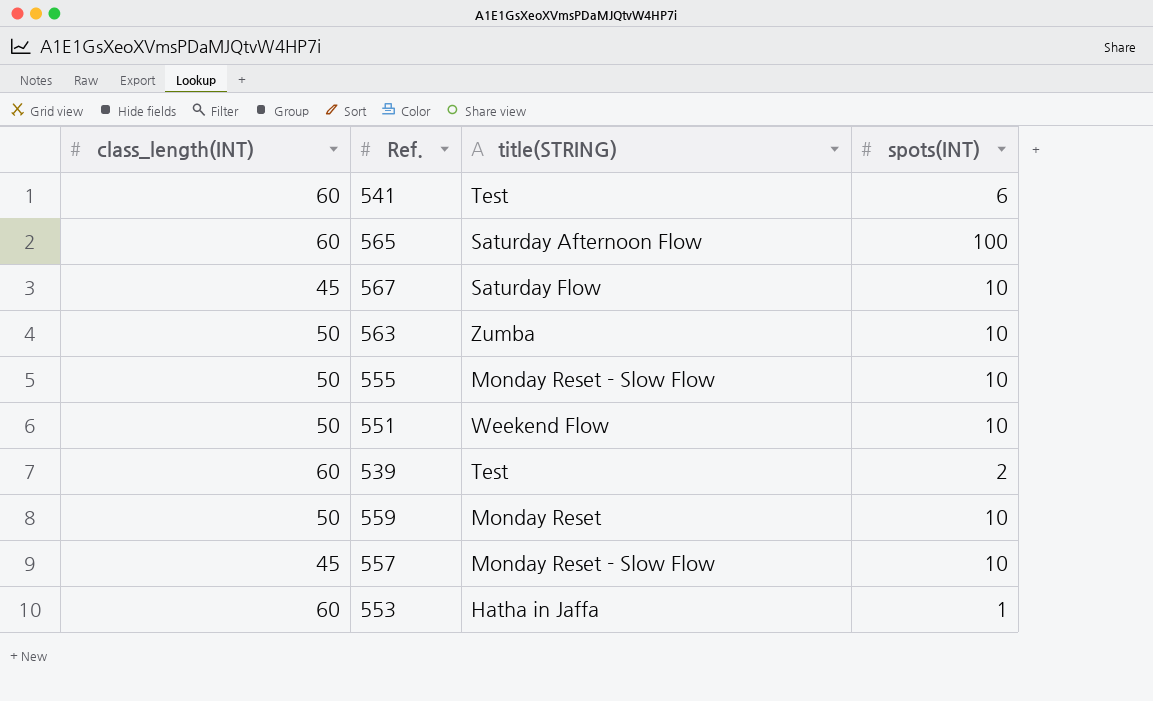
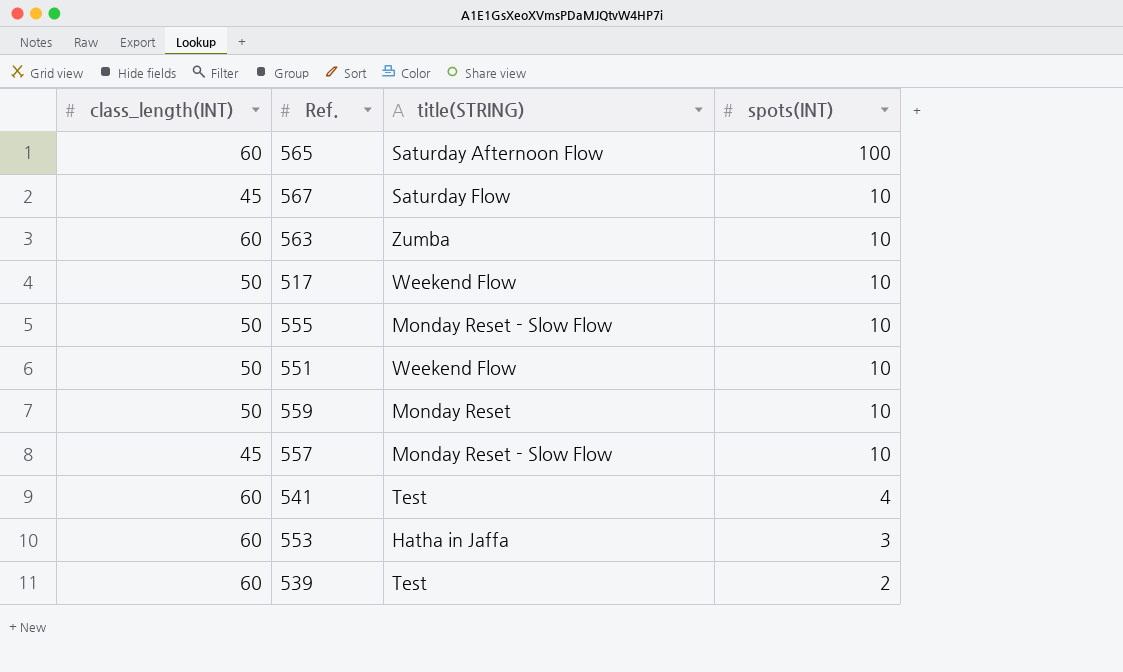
row order: none -> spots(INT) descending
563 | class_length(INT): 50 -> 60
row 517: none -> 50 | Weekend Flow | 10
541 | spots(INT): 6 -> 4
553 | spots(INT): 1 -> 3

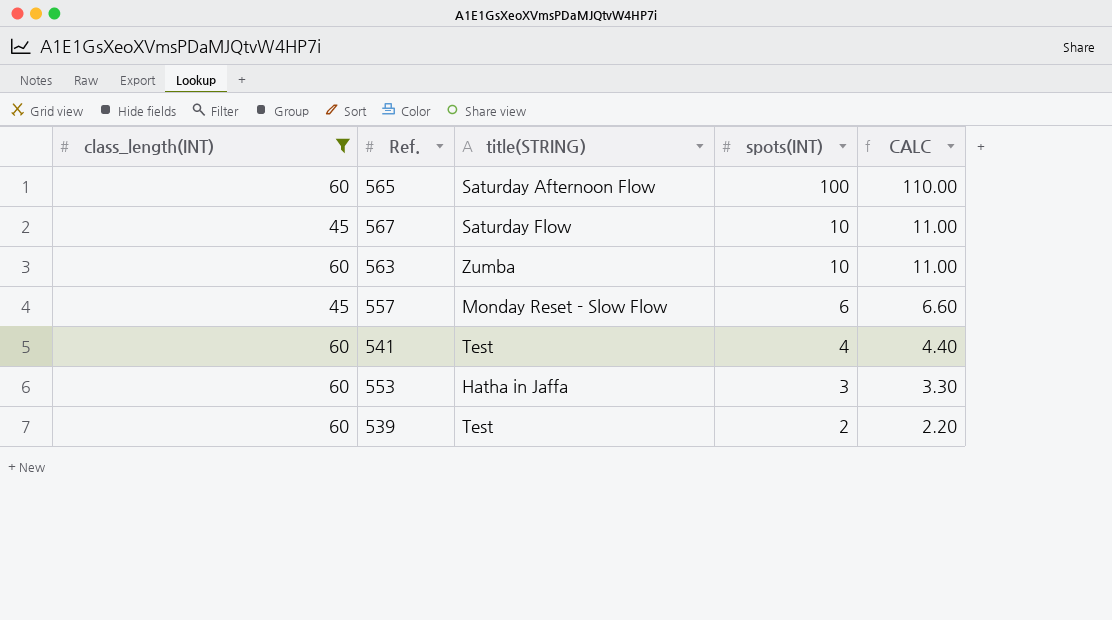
filter: none -> class_length(INT) != 50
column CALC | formula: none -> [spots(INT)] * 1.1
557 | spots(INT): 10 -> 6

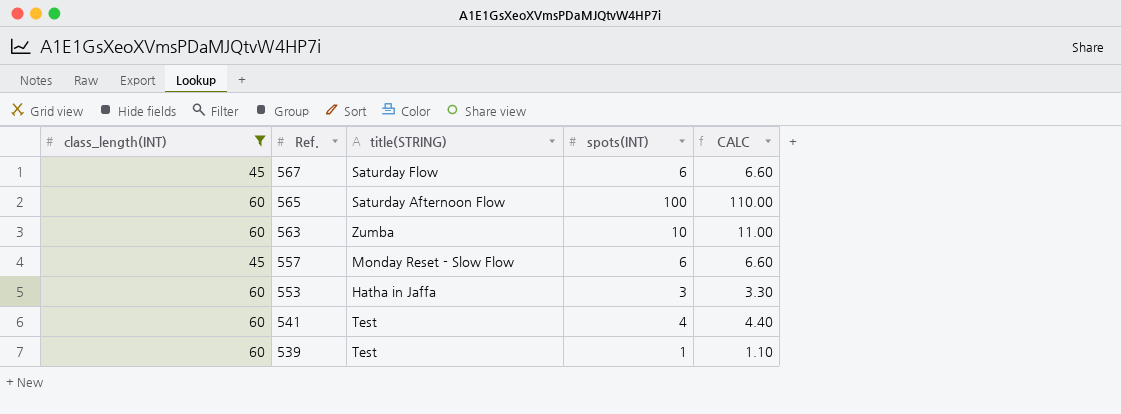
row order: spots(INT) descending -> Ref. descending
567 | spots(INT): 10 -> 6
567 | CALC: 11.00 -> 6.60
539 | spots(INT): 2 -> 1
539 | CALC: 2.20 -> 1.10

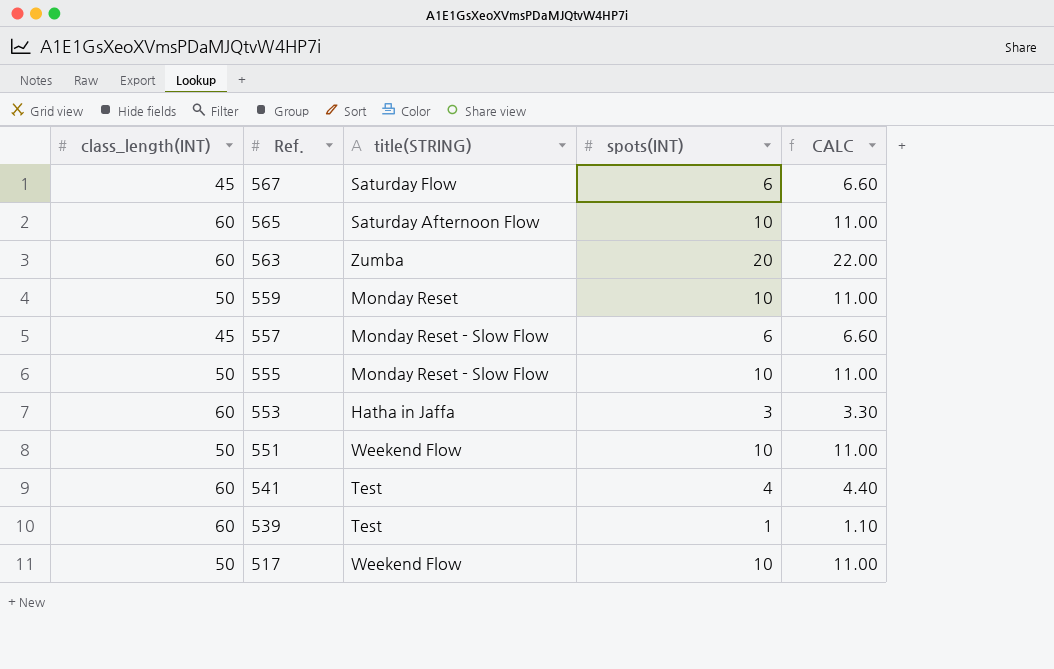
filter: class_length(INT) != 50 -> none
565 | spots(INT): 100 -> 10
565 | CALC: 110.00 -> 11.00
563 | spots(INT): 10 -> 20
563 | CALC: 11.00 -> 22.00

